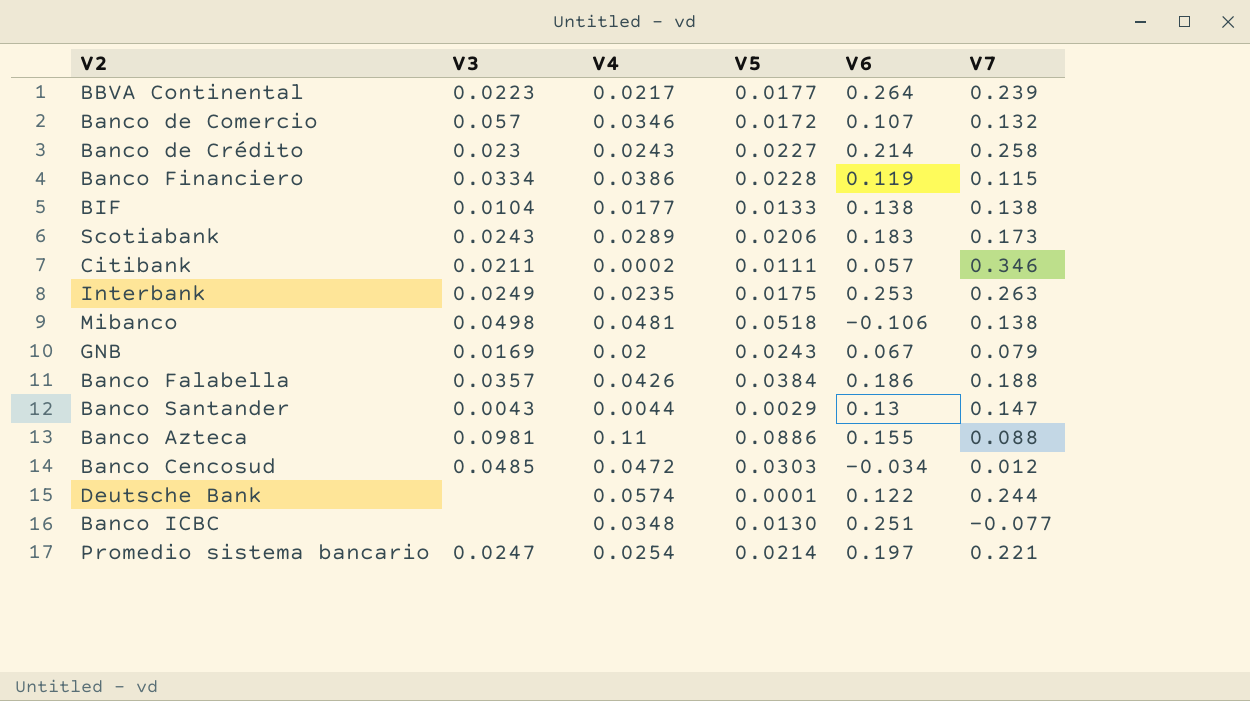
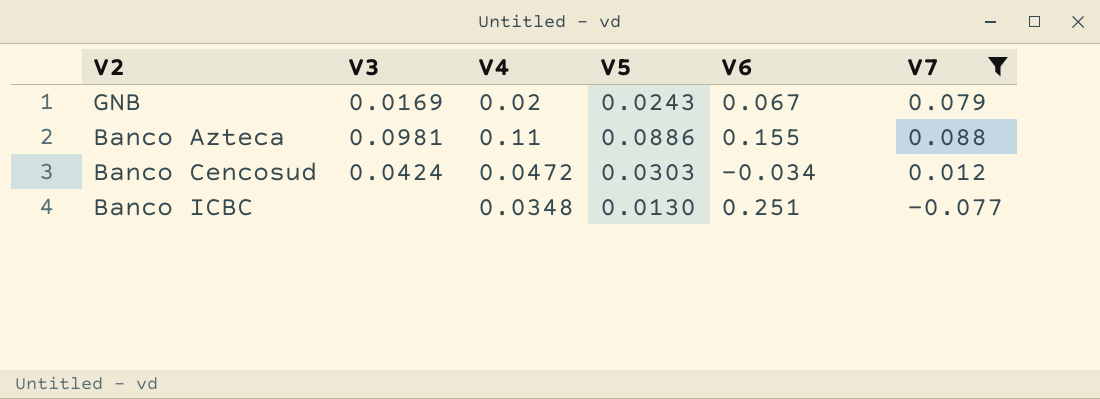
filter: none -> V7 <= 0.088
Banco Cencosud | V3: 0.0485 -> 0.0424

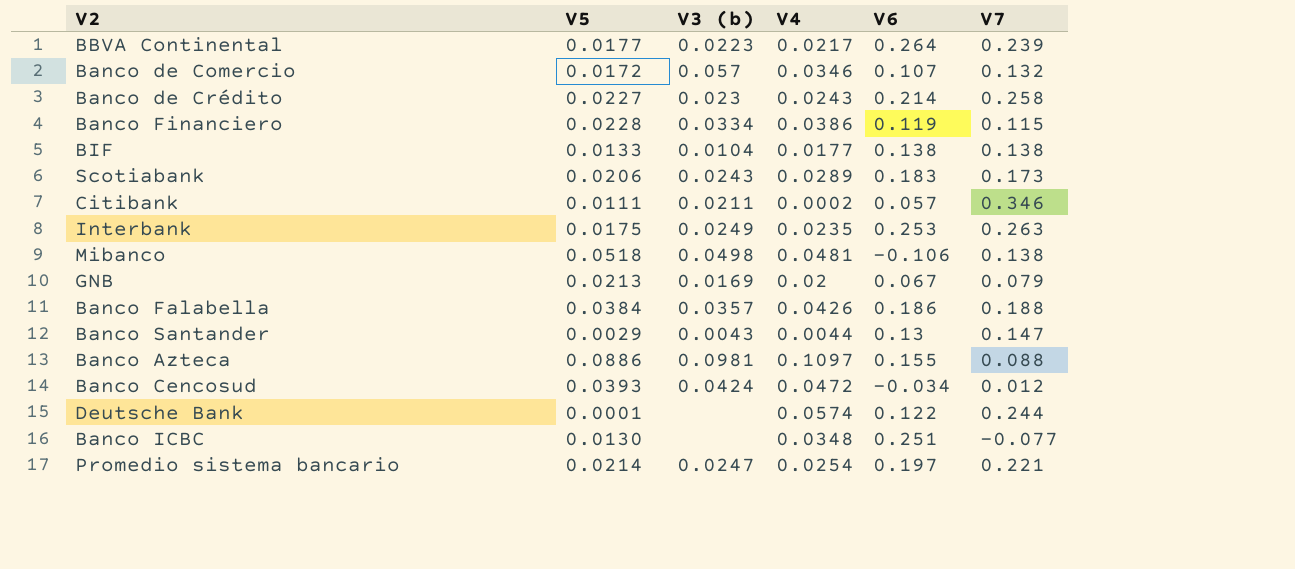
filter: V7 <= 0.088 -> none
column V5 | position: 4 -> 2
column name: V3 -> V3 (b)
GNB | V5: 0.0243 -> 0.0213
Banco Azteca | V4: 0.11 -> 0.1097
Banco Cencosud | V5: 0.0303 -> 0.0393

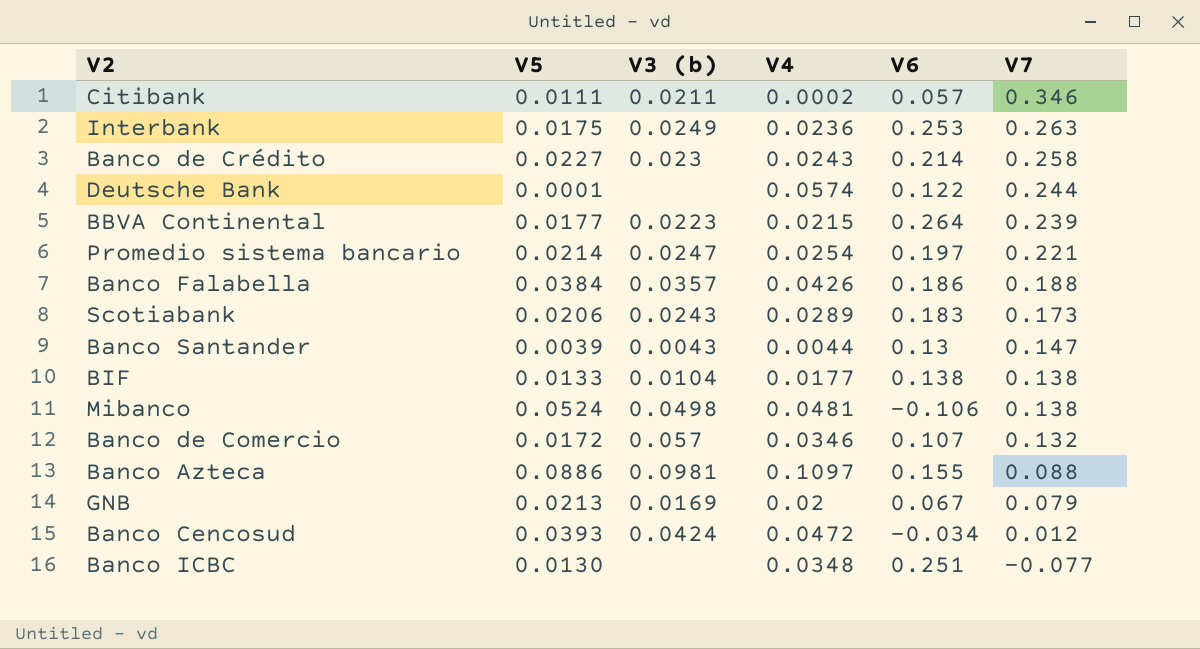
row order: none -> V7 descending
row Banco Financiero: 0.0228 | 0.0334 | 0.0386 | 0.119 | 0.115 -> none
Interbank | V4: 0.0235 -> 0.0236
BBVA Continental | V4: 0.0217 -> 0.0215
Banco Santander | V5: 0.0029 -> 0.0039
Mibanco | V5: 0.0518 -> 0.0524

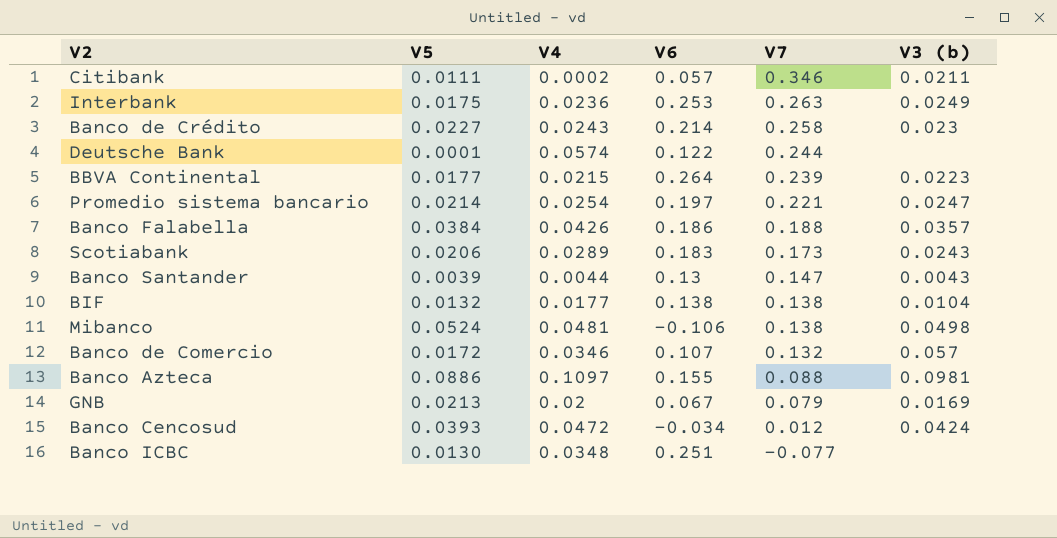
column V3 (b) | position: 3 -> 6
BIF | V5: 0.0133 -> 0.0132

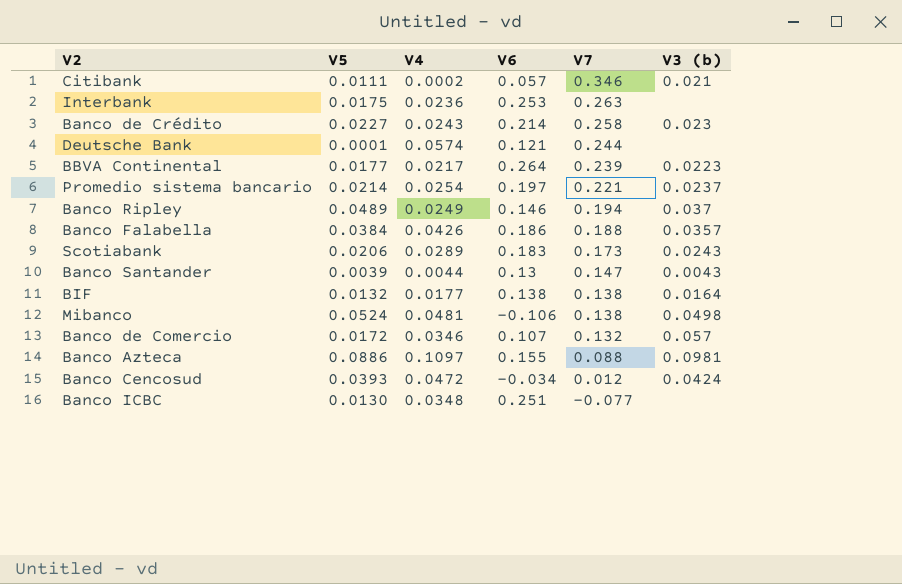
row GNB: 0.0213 | 0.02 | 0.067 | 0.079 | 0.0169 -> none
Citibank | V3 (b): 0.0211 -> 0.021
Interbank | V3 (b): 0.0249 -> none
Deutsche Bank | V6: 0.122 -> 0.121
BBVA Continental | V4: 0.0215 -> 0.0217
Promedio sistema bancario | V3 (b): 0.0247 -> 0.0237
row Banco Ripley: none -> 0.0489 | 0.0249 | 0.146 | 0.194 | 0.037
BIF | V3 (b): 0.0104 -> 0.0164

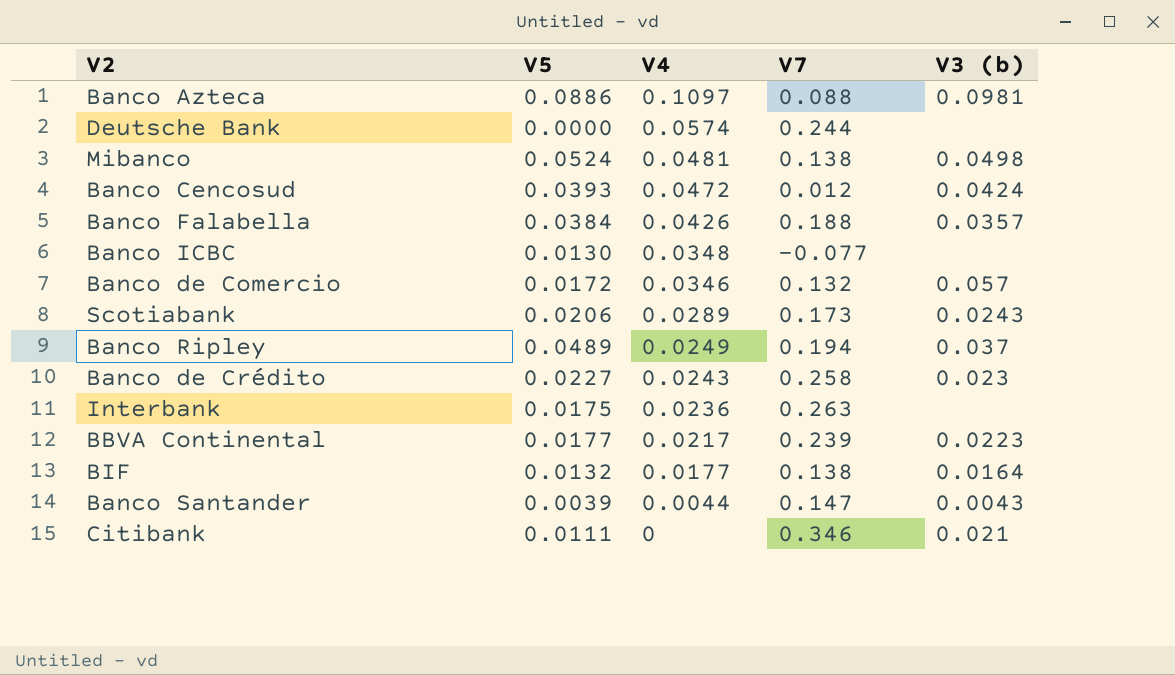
row order: V7 descending -> V4 descending
column V6 | position: 4 -> none
row Promedio sistema bancario: 0.0214 | 0.0254 | 0.197 | 0.221 | 0.0237 -> none
Deutsche Bank | V5: 0.0001 -> 0.0000
Citibank | V4: 0.0002 -> 0

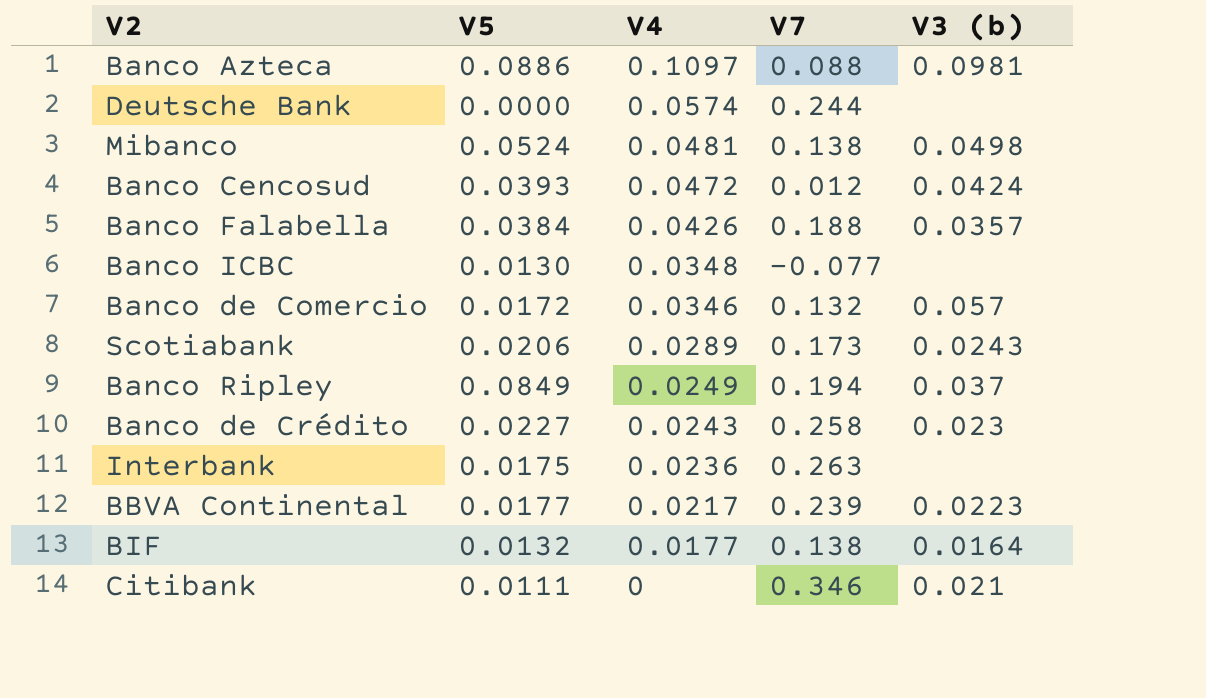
row Banco Santander: 0.0039 | 0.0044 | 0.147 | 0.0043 -> none
Banco Ripley | V5: 0.0489 -> 0.0849

